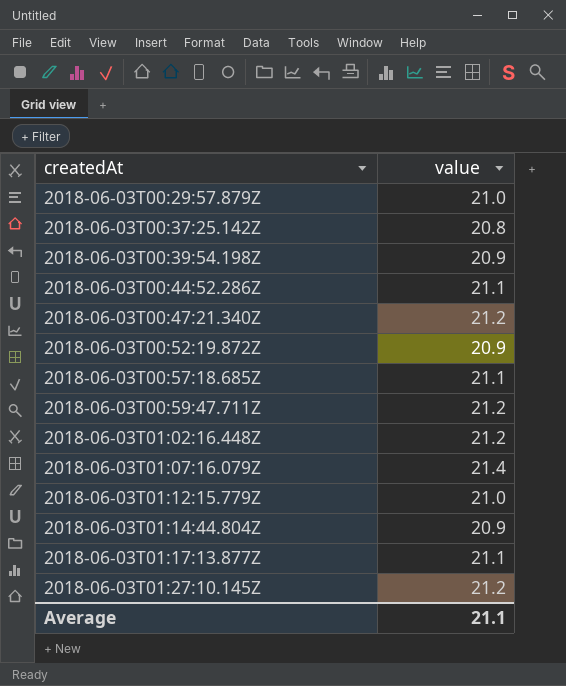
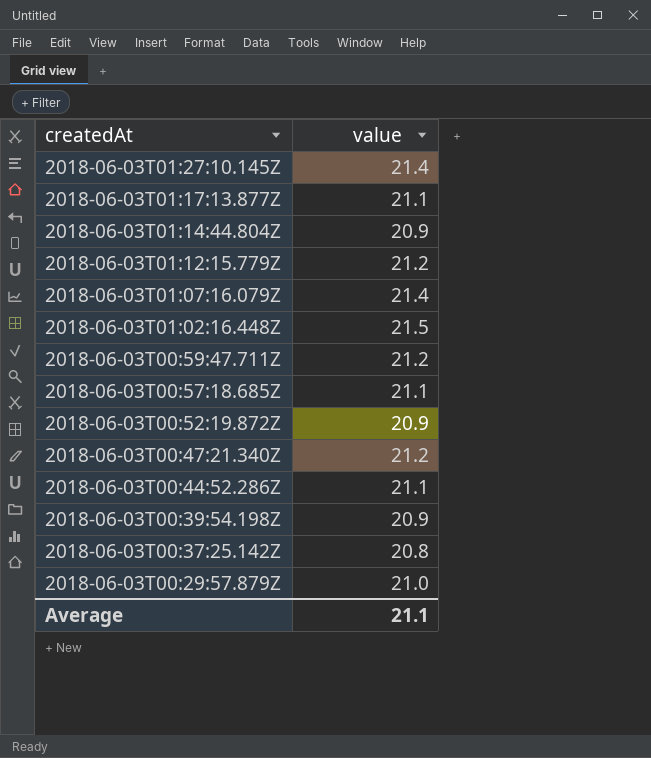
row order: createdAt ascending -> createdAt descending
2018-06-03T01:27:10.145Z | value: 21.2 -> 21.4
2018-06-03T01:12:15.779Z | value: 21.0 -> 21.2
2018-06-03T01:02:16.448Z | value: 21.2 -> 21.5

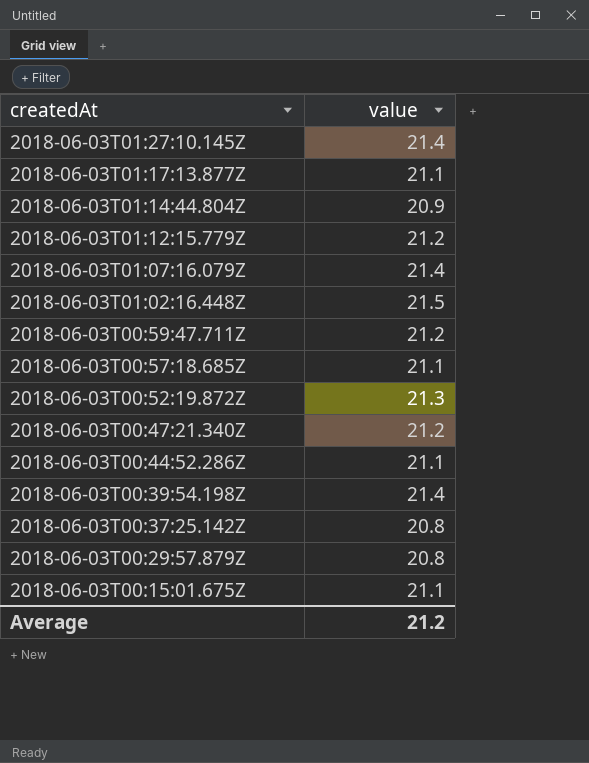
2018-06-03T00:52:19.872Z | value: 20.9 -> 21.3
2018-06-03T00:39:54.198Z | value: 20.9 -> 21.4
2018-06-03T00:29:57.879Z | value: 21.0 -> 20.8
row 2018-06-03T00:15:01.675Z: none -> 21.1
Average | value: 21.1 -> 21.2

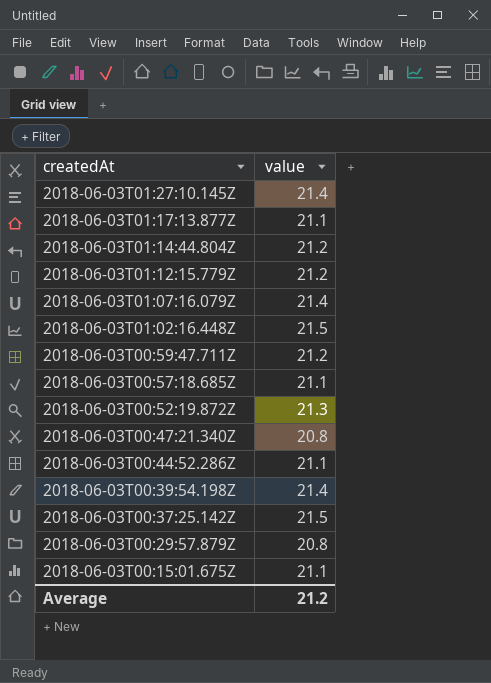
2018-06-03T01:14:44.804Z | value: 20.9 -> 21.2
2018-06-03T00:47:21.340Z | value: 21.2 -> 20.8
2018-06-03T00:37:25.142Z | value: 20.8 -> 21.5

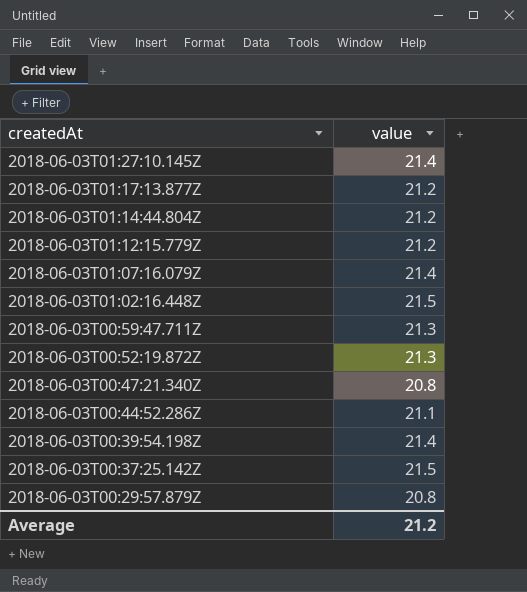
row 2018-06-03T00:57:18.685Z: 21.1 -> none
row 2018-06-03T00:15:01.675Z: 21.1 -> none
2018-06-03T01:17:13.877Z | value: 21.1 -> 21.2
2018-06-03T00:59:47.711Z | value: 21.2 -> 21.3

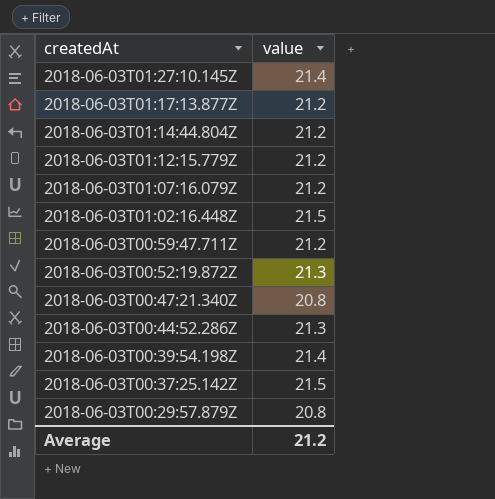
2018-06-03T01:07:16.079Z | value: 21.4 -> 21.2
2018-06-03T00:59:47.711Z | value: 21.3 -> 21.2
2018-06-03T00:44:52.286Z | value: 21.1 -> 21.3

